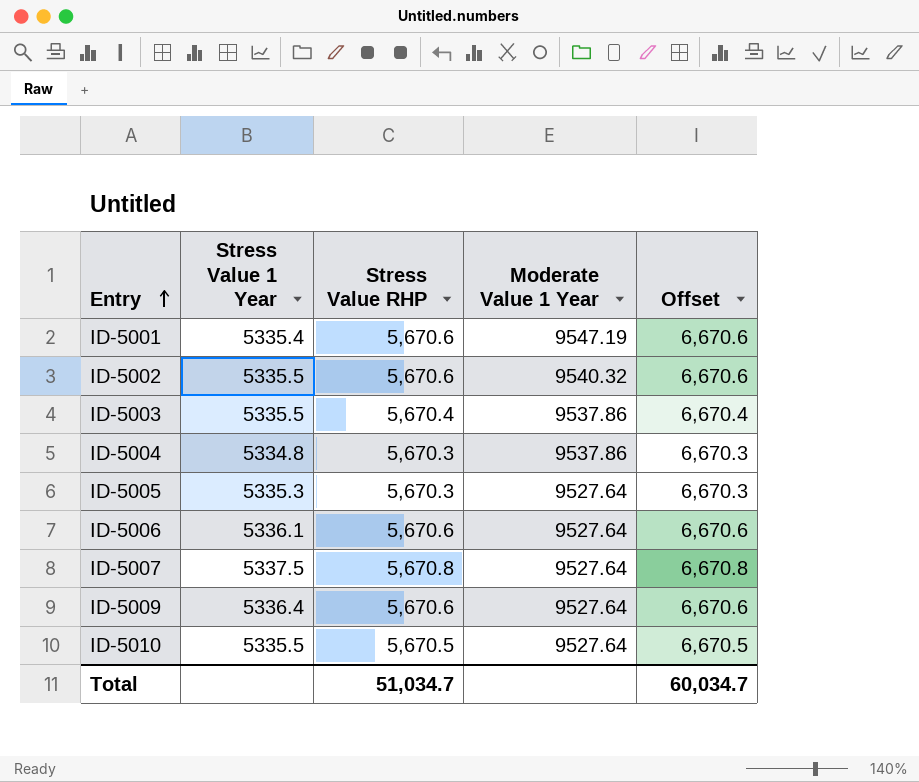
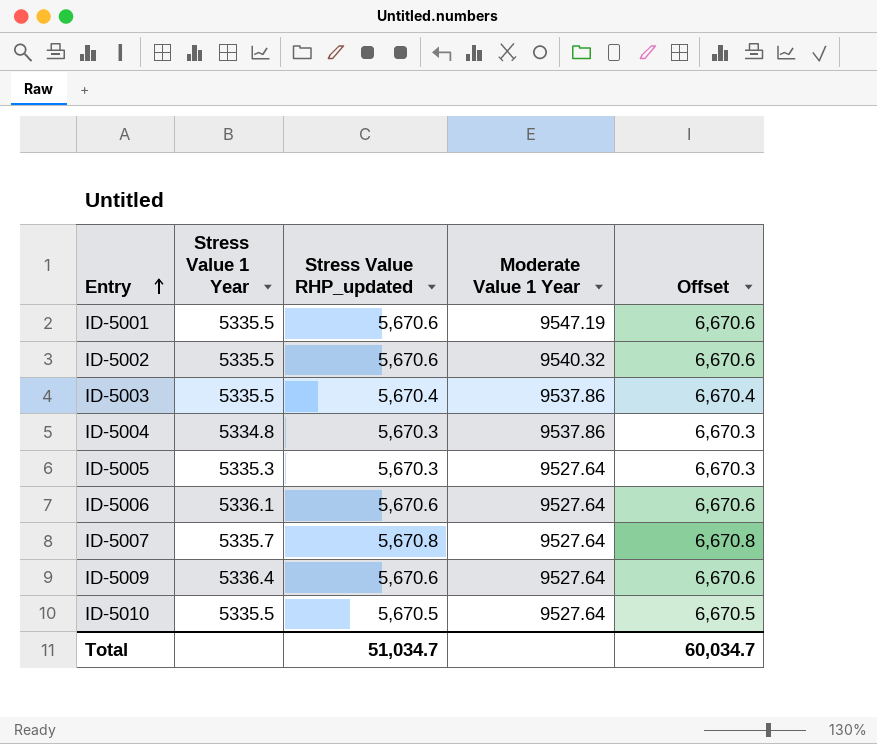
column name: Stress Value RHP -> Stress Value RHP_updated
ID-5001 | Stress Value 1 Year: 5335.4 -> 5335.5
ID-5007 | Stress Value 1 Year: 5337.5 -> 5335.7

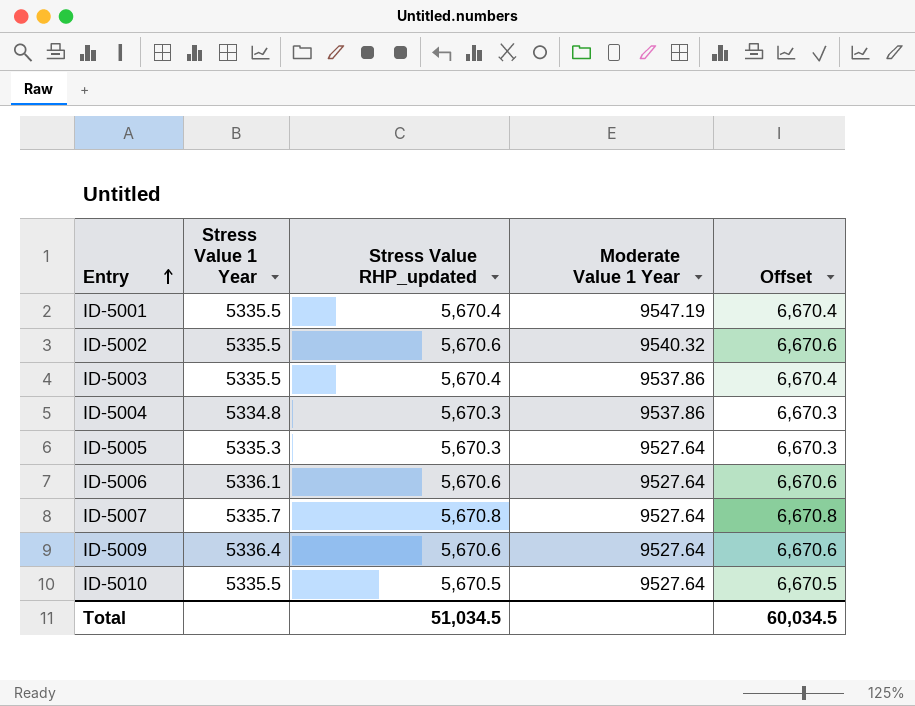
ID-5001 | Stress Value RHP_updated: 5,670.6 -> 5,670.4
ID-5001 | Offset: 6,670.6 -> 6,670.4
Total | Stress Value RHP_updated: 51,034.7 -> 51,034.5
Total | Offset: 60,034.7 -> 60,034.5

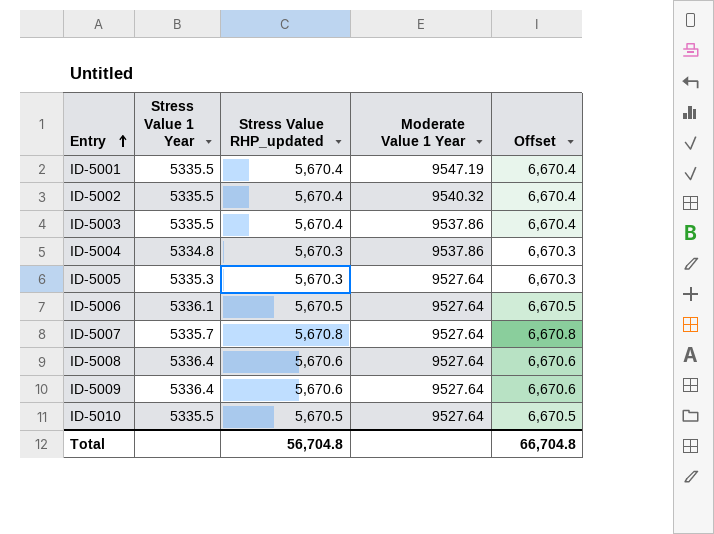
ID-5002 | Stress Value RHP_updated: 5,670.6 -> 5,670.4
ID-5002 | Offset: 6,670.6 -> 6,670.4
ID-5006 | Stress Value RHP_updated: 5,670.6 -> 5,670.5
ID-5006 | Offset: 6,670.6 -> 6,670.5
row ID-5008: none -> 5336.4 | 5,670.6 | 9527.64 | 6,670.6
Total | Stress Value RHP_updated: 51,034.5 -> 56,704.8
Total | Offset: 60,034.5 -> 66,704.8

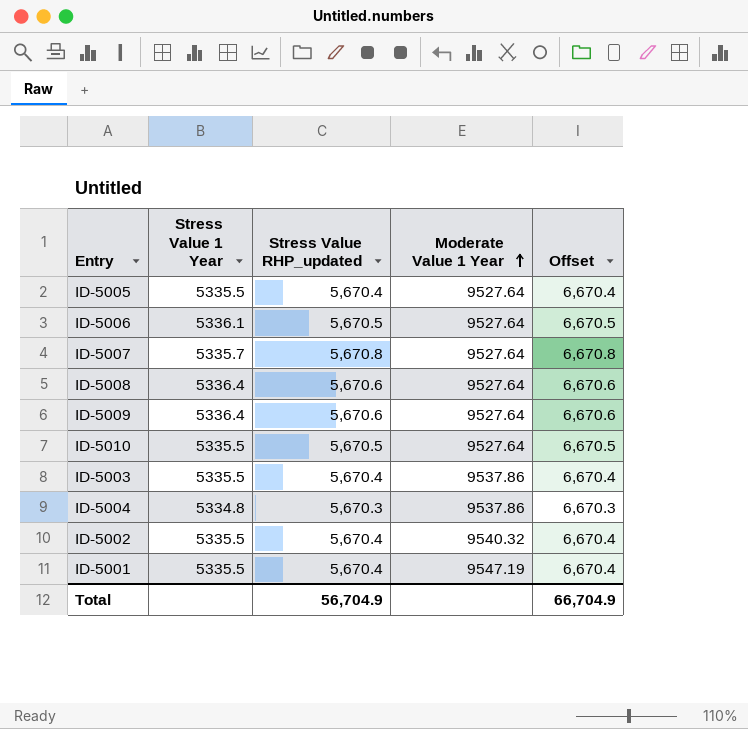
row order: Entry ascending -> Moderate Value 1 Year ascending
ID-5005 | Stress Value 1 Year: 5335.3 -> 5335.5
ID-5005 | Stress Value RHP_updated: 5,670.3 -> 5,670.4
ID-5005 | Offset: 6,670.3 -> 6,670.4
Total | Stress Value RHP_updated: 56,704.8 -> 56,704.9
Total | Offset: 66,704.8 -> 66,704.9

